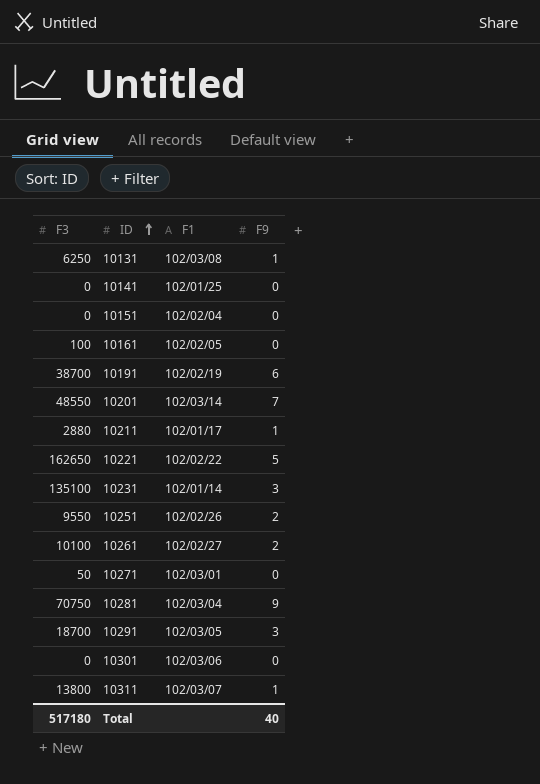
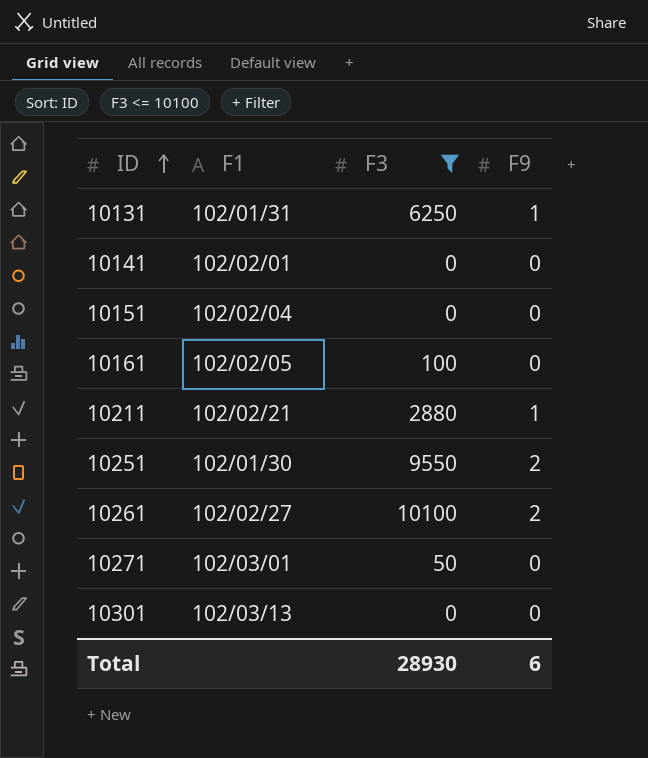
filter: none -> F3 <= 10100
column F3 | position: 1 -> 3
10131 | F1: 102/03/08 -> 102/01/31
10141 | F1: 102/01/25 -> 102/02/01
10211 | F1: 102/01/17 -> 102/02/21
10251 | F1: 102/02/26 -> 102/01/30
10301 | F1: 102/03/06 -> 102/03/13
Total | F3: 517180 -> 28930
Total | F9: 40 -> 6

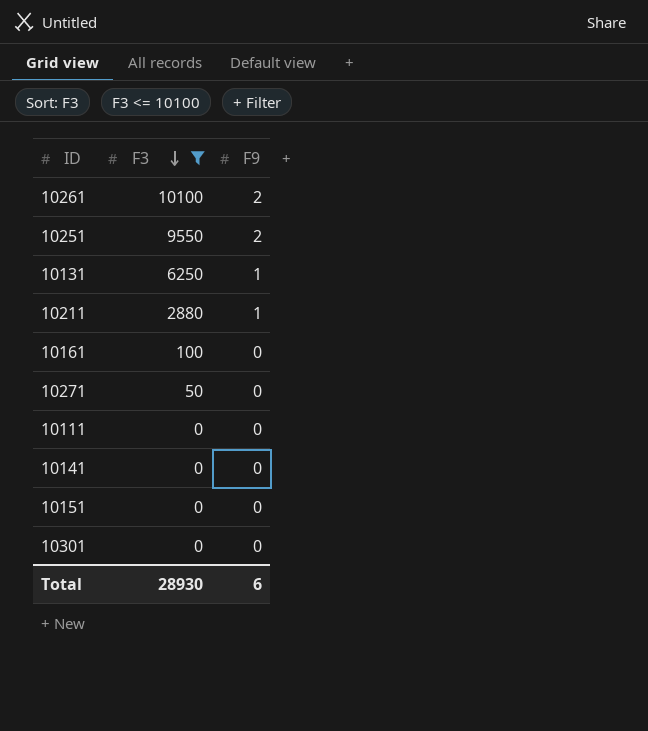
row order: ID ascending -> F3 descending
column F1 | position: 2 -> none
row 10111: none -> 0 | 0

